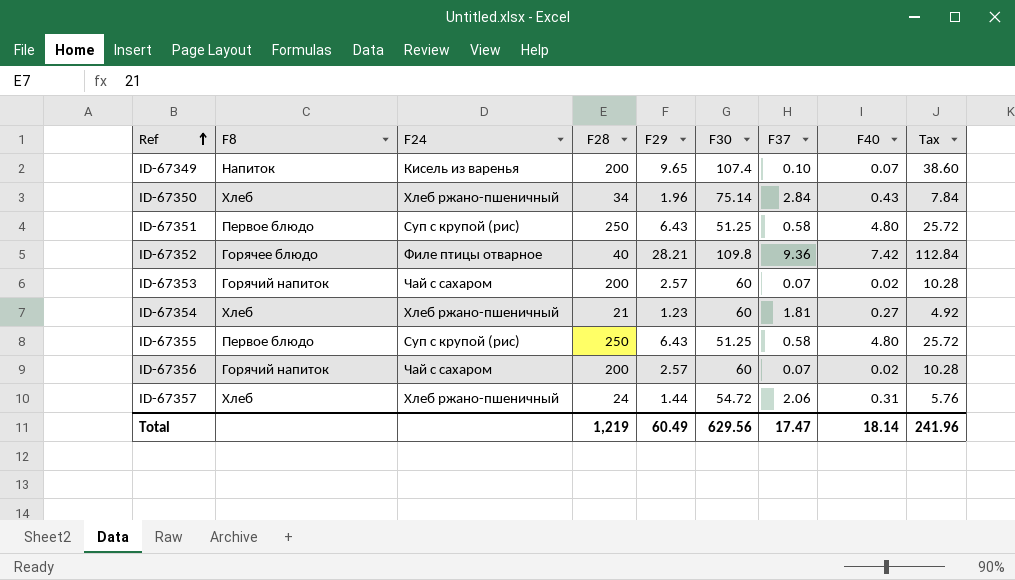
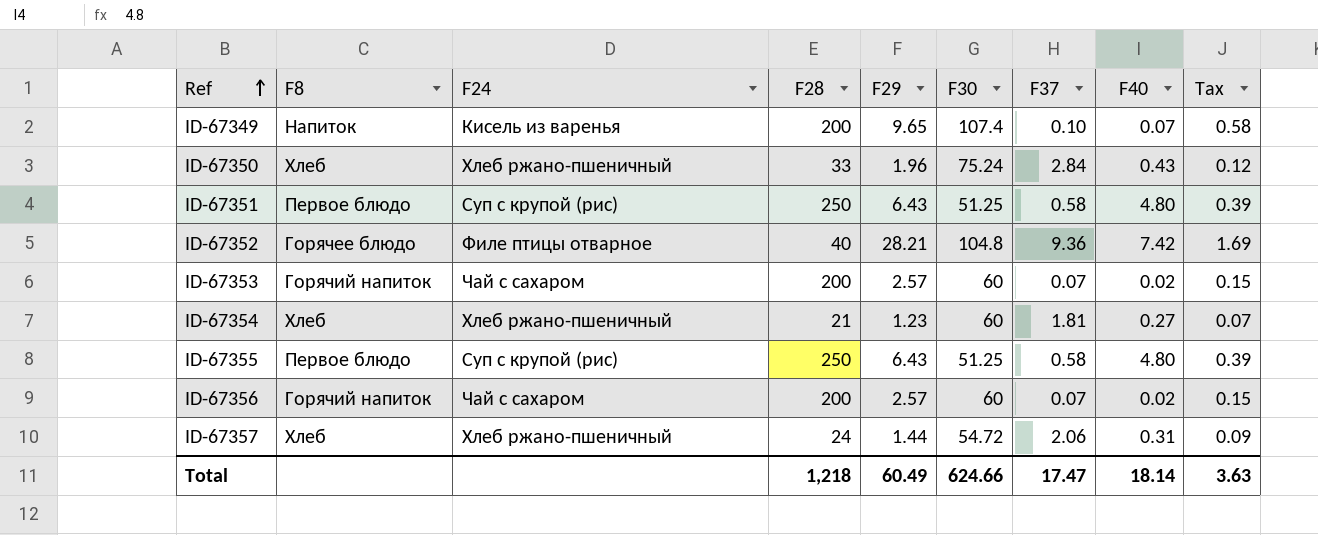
column Tax | formula: [F29] * 4 -> [F29] * 0.06
ID-67350 | F28: 34 -> 33
ID-67350 | F30: 75.14 -> 75.24
ID-67352 | F30: 109.8 -> 104.8
Total | F28: 1,219 -> 1,218
Total | F30: 629.56 -> 624.66
Total | Tax: 241.96 -> 3.63

